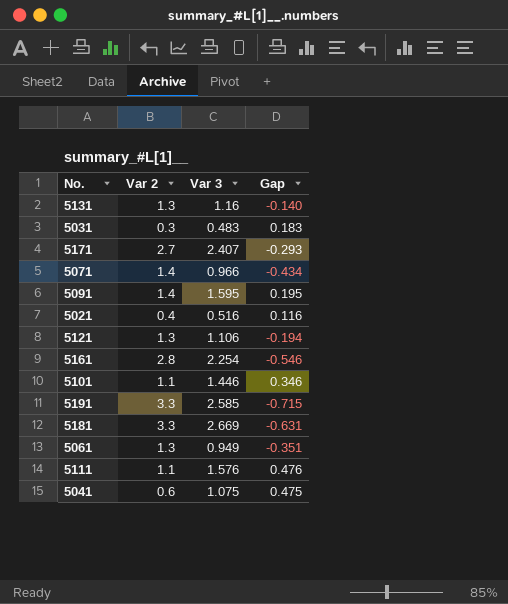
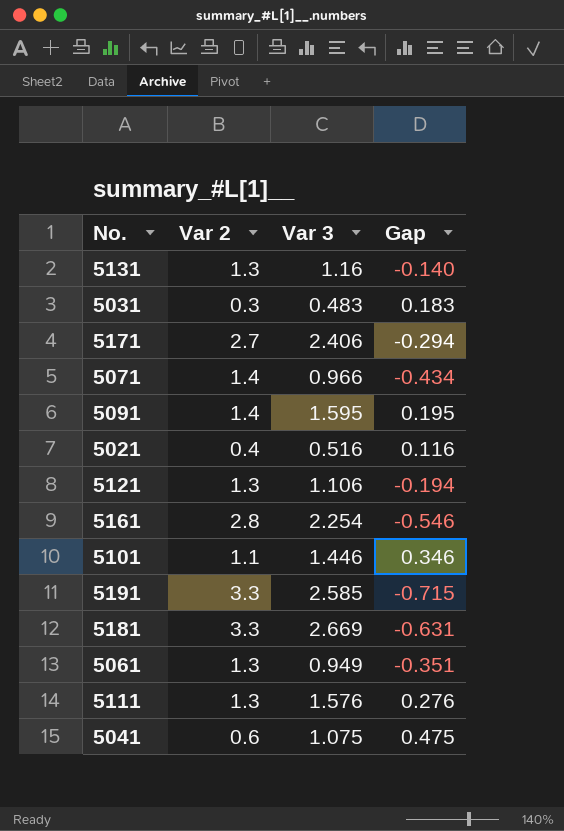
5171 | Var 3: 2.407 -> 2.406
5171 | Gap: -0.293 -> -0.294
5111 | Var 2: 1.1 -> 1.3
5111 | Gap: 0.476 -> 0.276

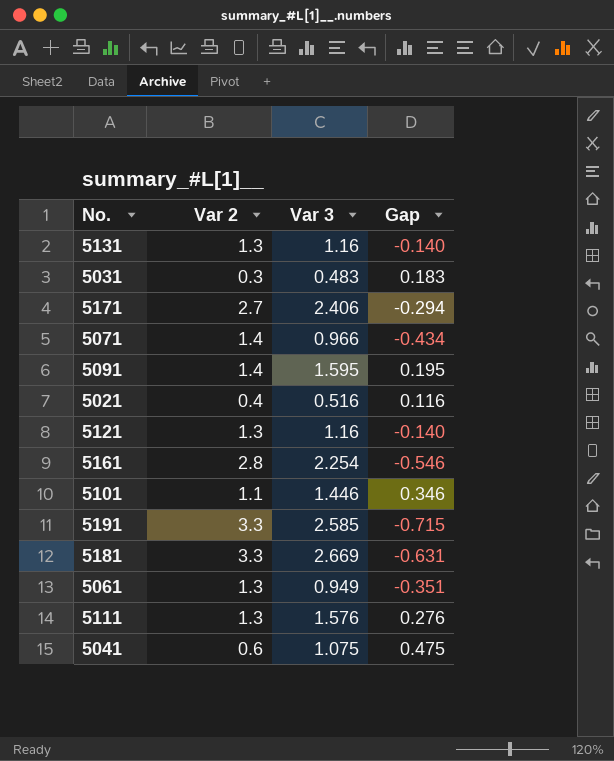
5121 | Var 3: 1.106 -> 1.16
5121 | Gap: -0.194 -> -0.140

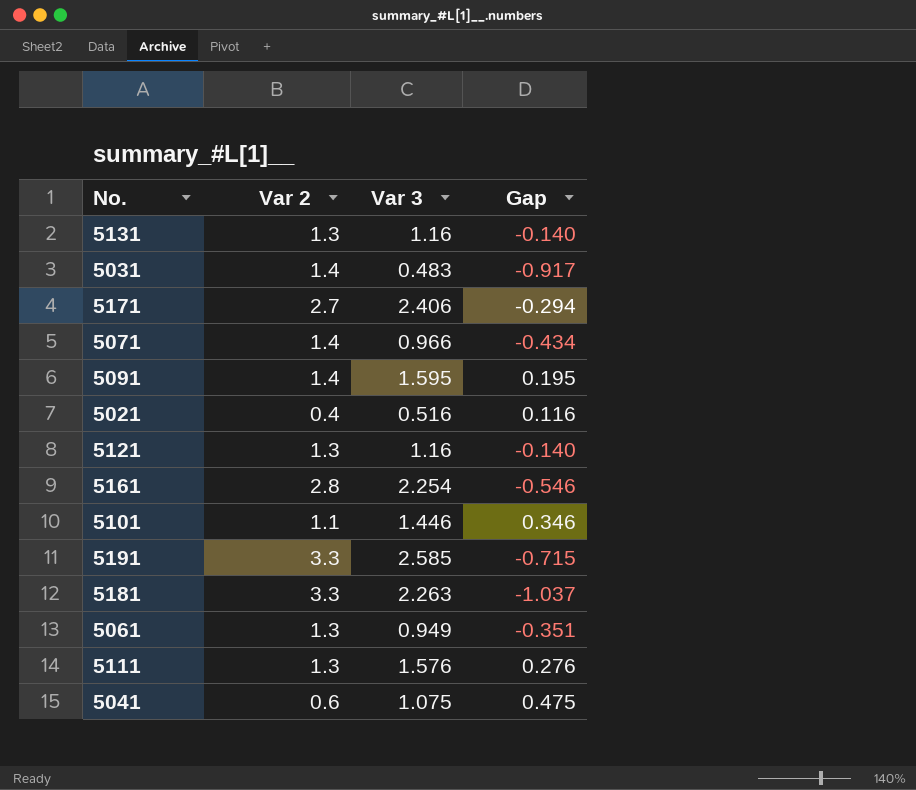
5031 | Var 2: 0.3 -> 1.4
5031 | Gap: 0.183 -> -0.917
5181 | Var 3: 2.669 -> 2.263
5181 | Gap: -0.631 -> -1.037

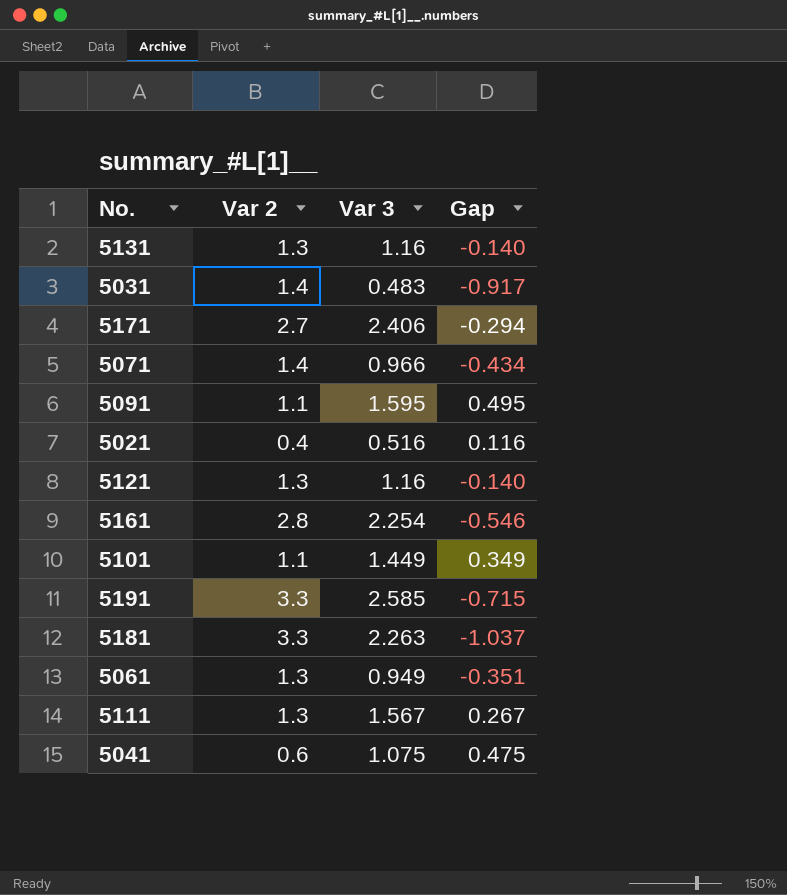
5091 | Var 2: 1.4 -> 1.1
5091 | Gap: 0.195 -> 0.495
5101 | Var 3: 1.446 -> 1.449
5101 | Gap: 0.346 -> 0.349
5111 | Var 3: 1.576 -> 1.567
5111 | Gap: 0.276 -> 0.267

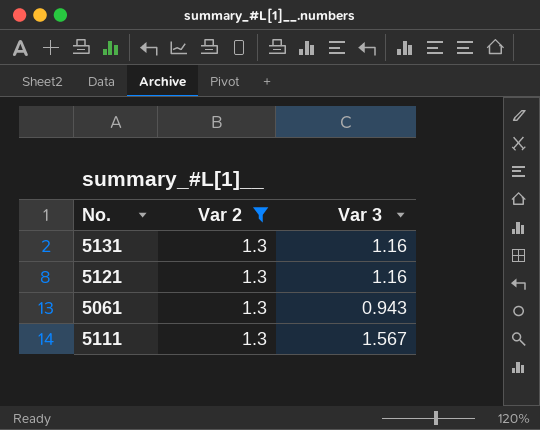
filter: none -> Var 2 = 1.3
column Gap | formula: [Var 3] - [Var 2] -> none
5061 | Var 3: 0.949 -> 0.943

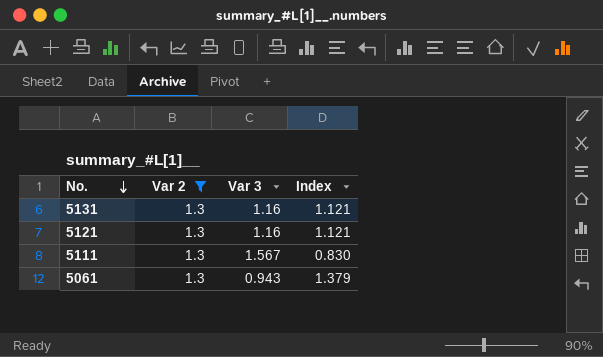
row order: none -> No. descending
column Index | formula: none -> [Var 2] / [Var 3]

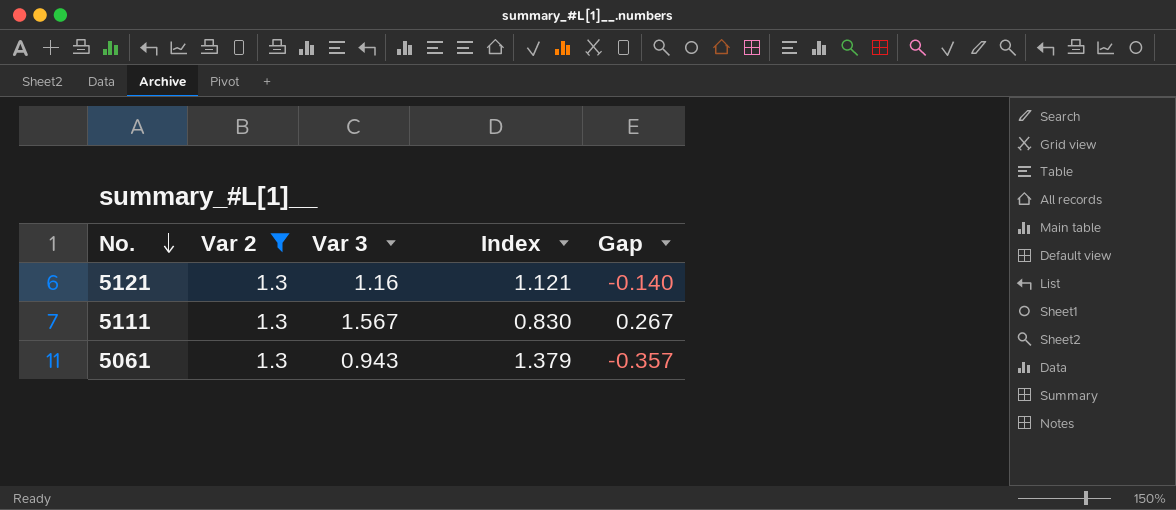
column Gap | formula: none -> [Var 3] - [Var 2]
row 5131: 1.3 | 1.16 | 1.121 -> none

